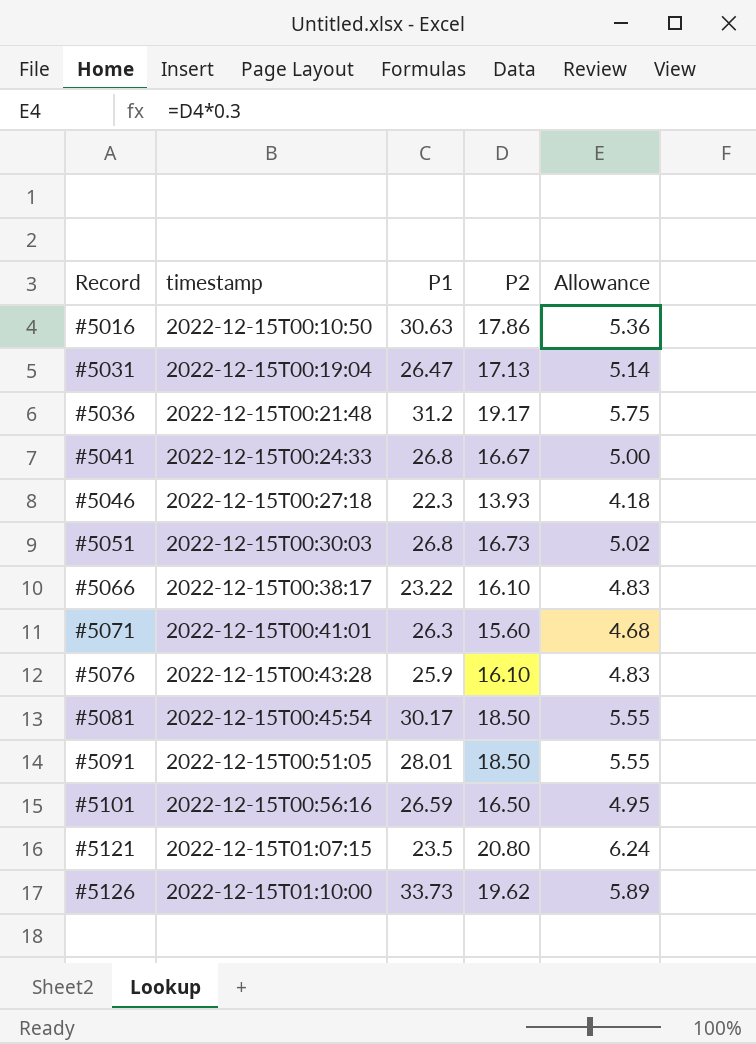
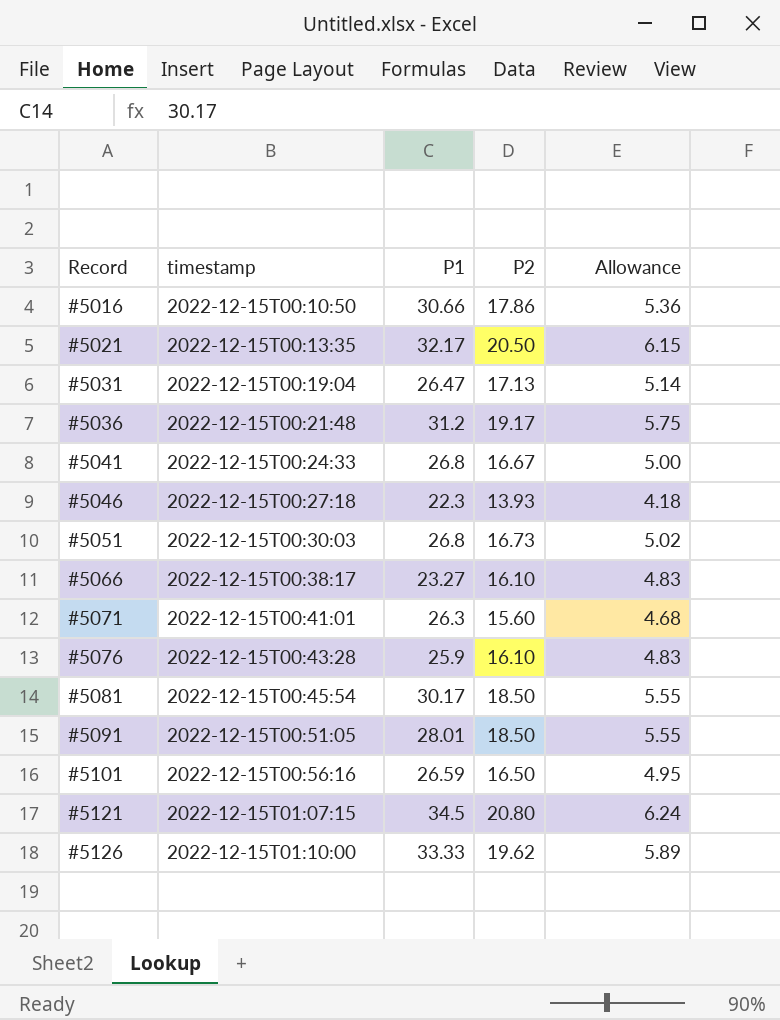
#5016 | P1: 30.63 -> 30.66
row #5021: none -> 2022-12-15T00:13:35 | 32.17 | 20.50 | 6.15
#5066 | P1: 23.22 -> 23.27
#5121 | P1: 23.5 -> 34.5
#5126 | P1: 33.73 -> 33.33

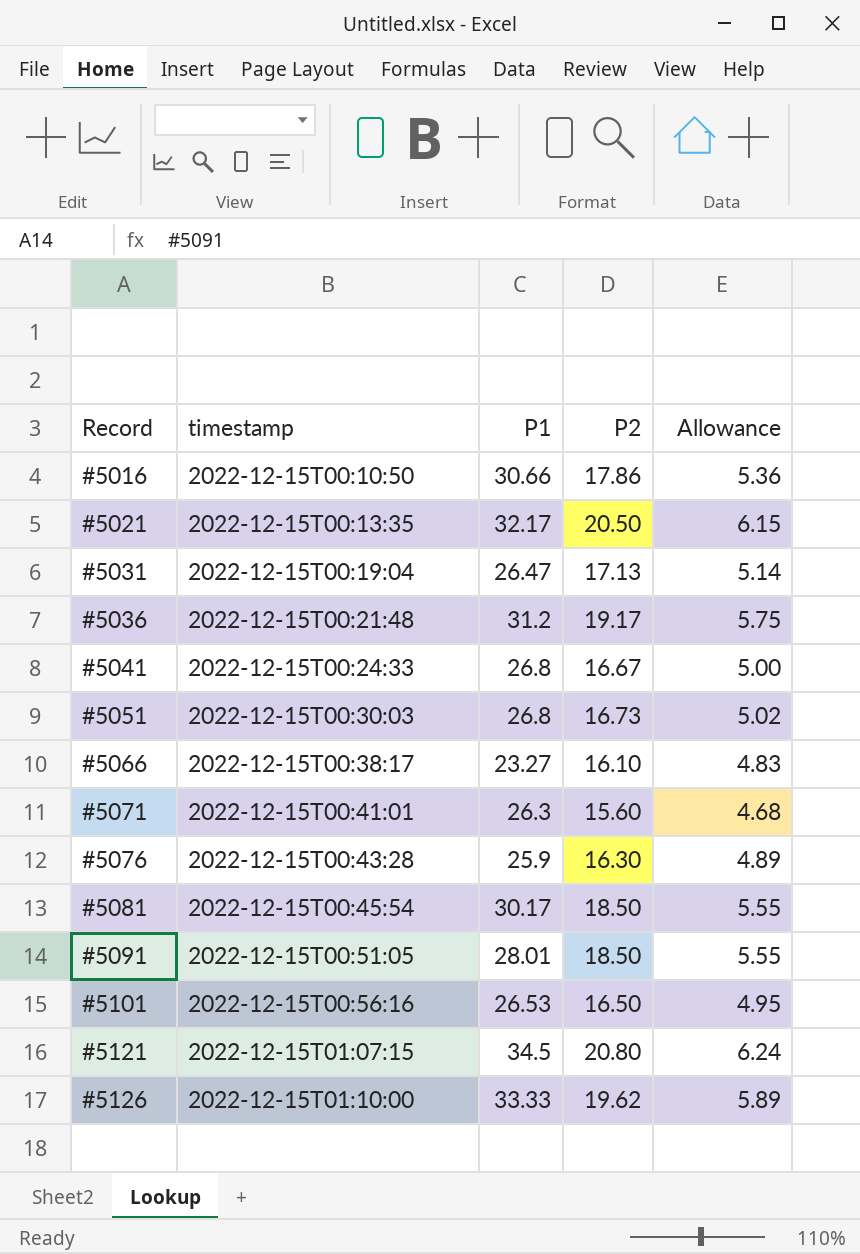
row #5046: 2022-12-15T00:27:18 | 22.3 | 13.93 | 4.18 -> none
#5076 | P2: 16.10 -> 16.30
#5076 | Allowance: 4.83 -> 4.89
#5101 | P1: 26.59 -> 26.53

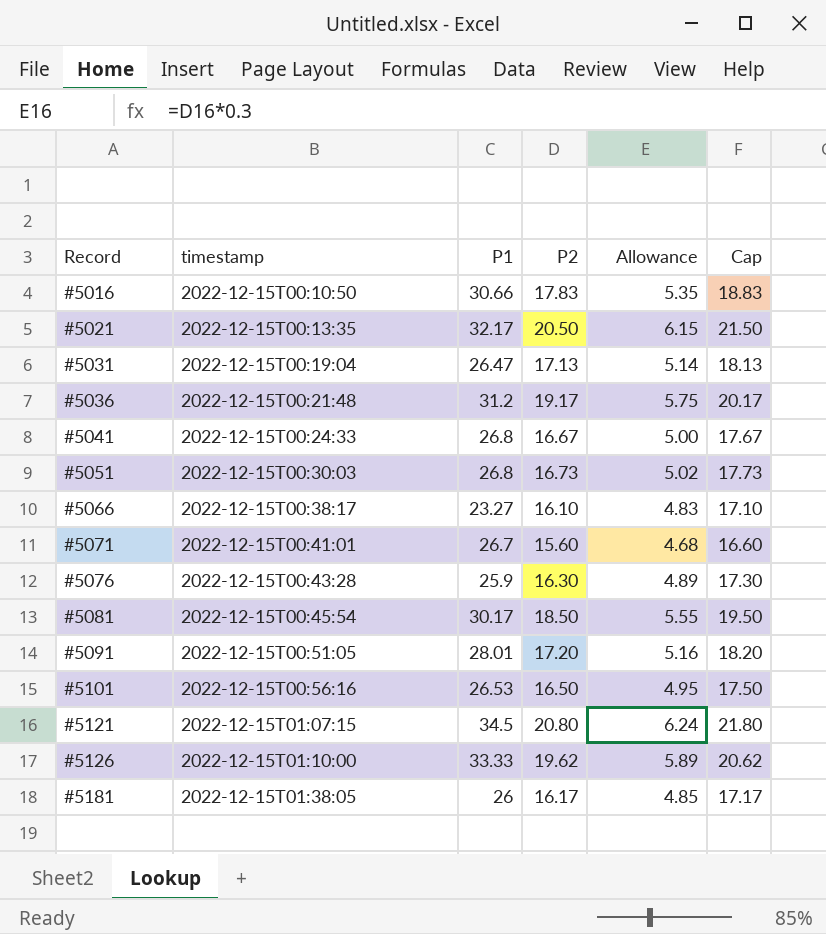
column Cap | formula: none -> [P2] + 1
#5016 | P2: 17.86 -> 17.83
#5016 | Allowance: 5.36 -> 5.35
#5071 | P1: 26.3 -> 26.7
#5091 | P2: 18.50 -> 17.20
#5091 | Allowance: 5.55 -> 5.16
row #5181: none -> 2022-12-15T01:38:05 | 26 | 16.17 | 4.85 | 17.17

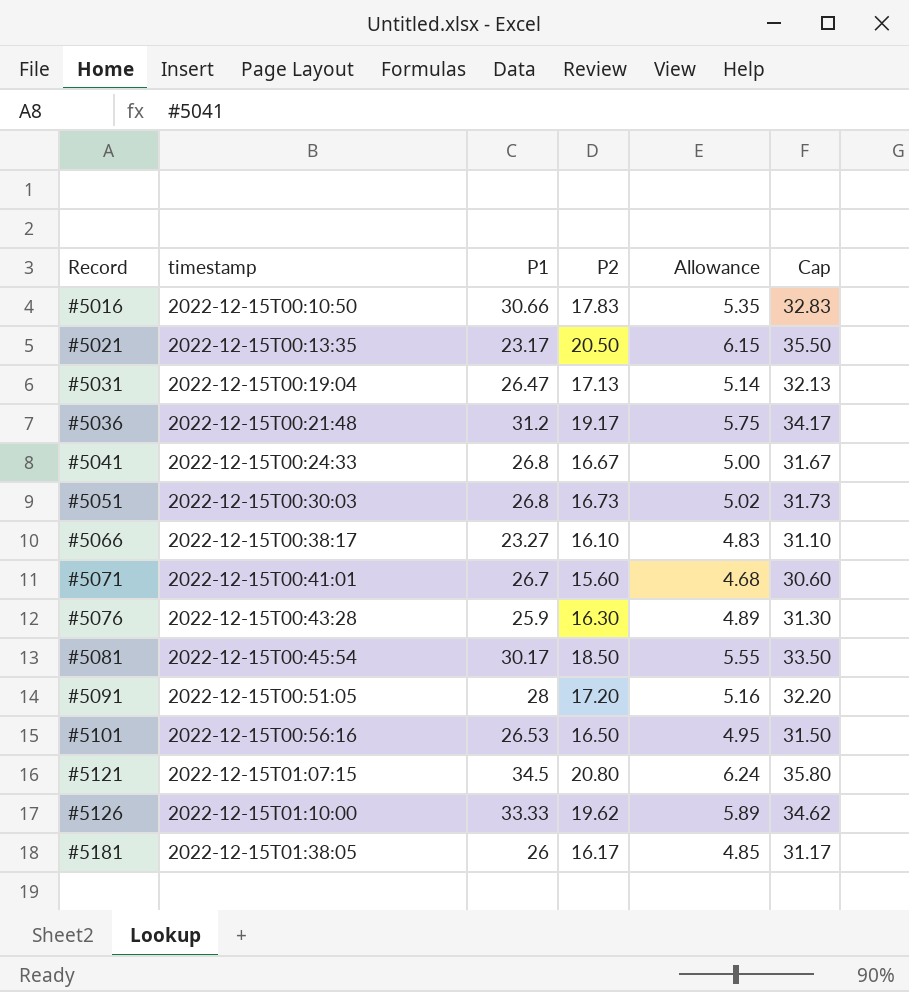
column Cap | formula: [P2] + 1 -> [P2] + 15
#5021 | P1: 32.17 -> 23.17
#5091 | P1: 28.01 -> 28

